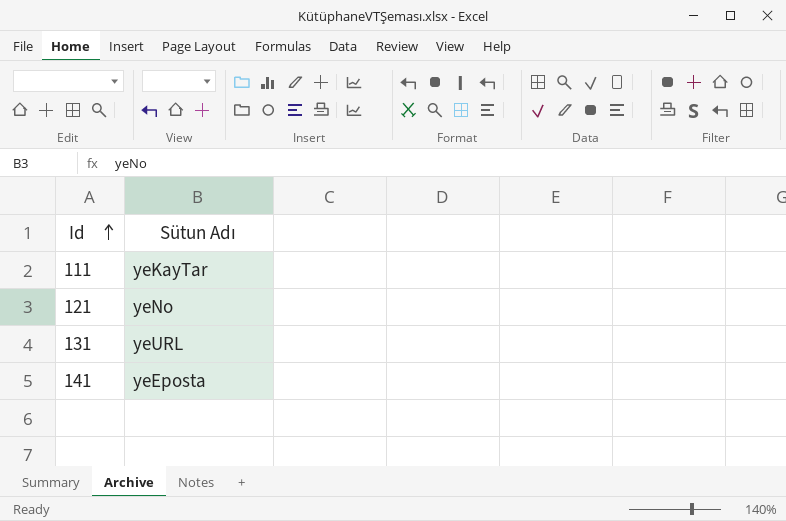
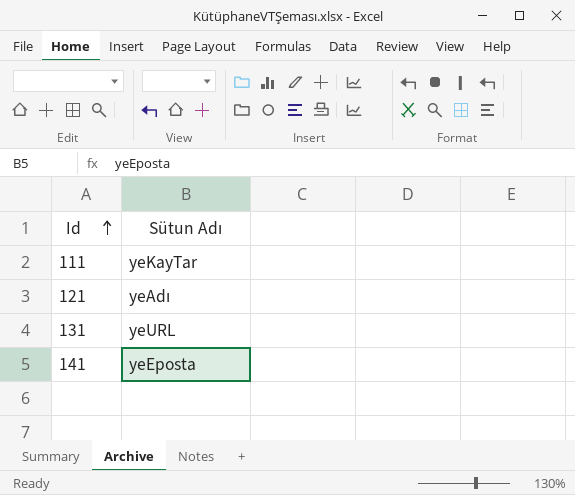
121 | Sütun Adı: yeNo -> yeAdı

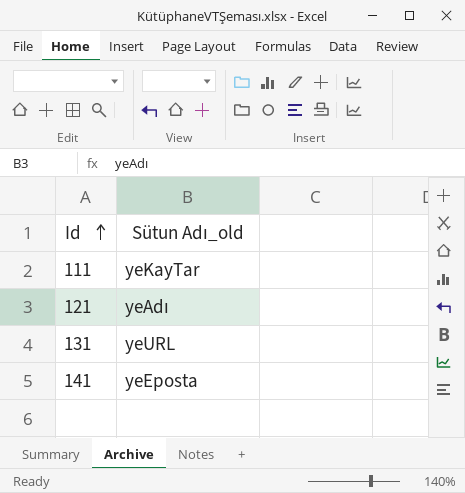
column name: Sütun Adı -> Sütun Adı_old

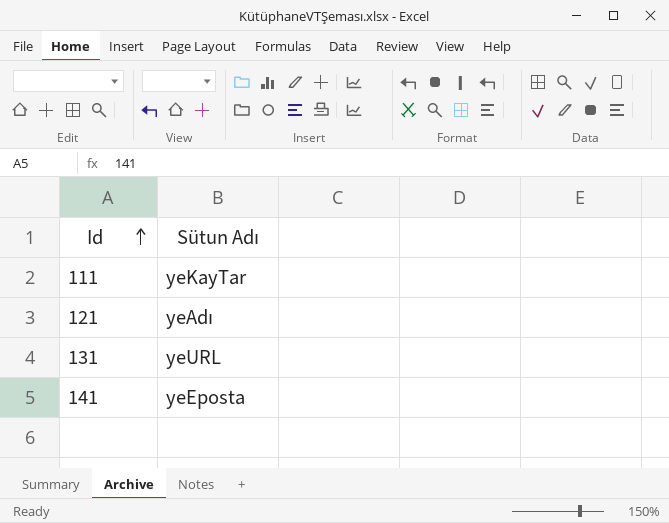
column name: Sütun Adı_old -> Sütun Adı

